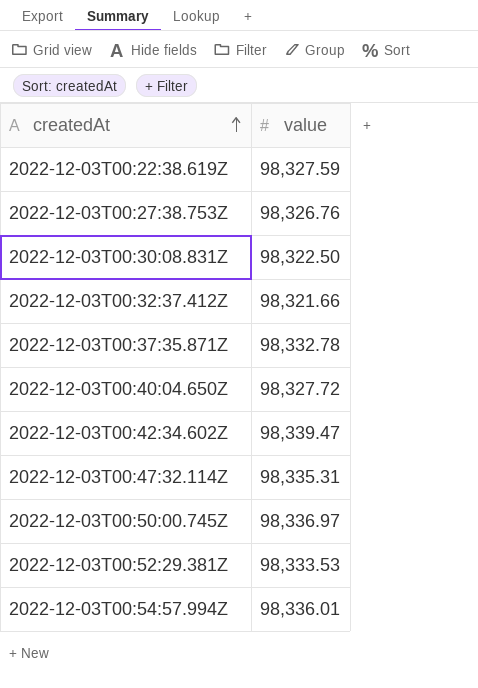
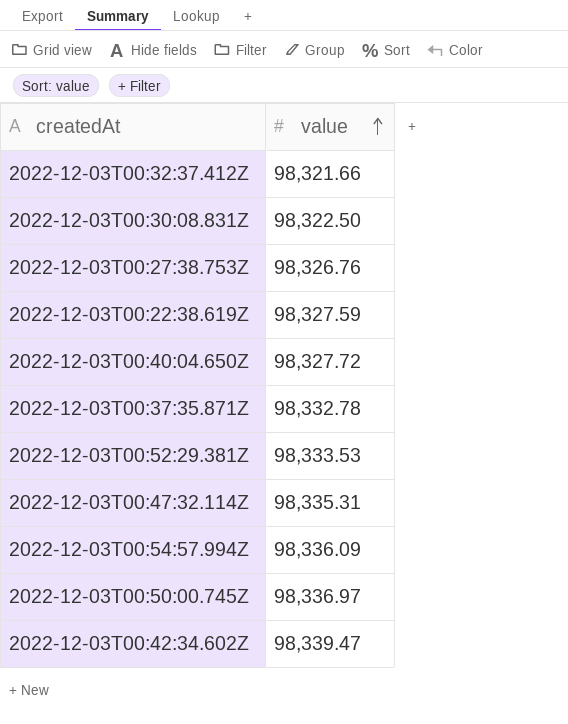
row order: createdAt ascending -> value ascending
2022-12-03T00:54:57.994Z | value: 98,336.01 -> 98,336.09

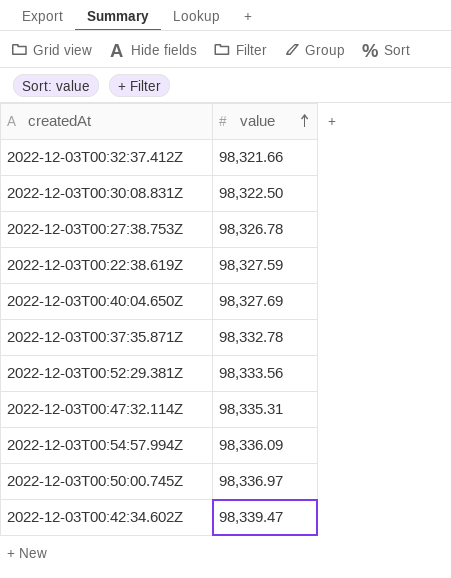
2022-12-03T00:27:38.753Z | value: 98,326.76 -> 98,326.78
2022-12-03T00:40:04.650Z | value: 98,327.72 -> 98,327.69
2022-12-03T00:52:29.381Z | value: 98,333.53 -> 98,333.56

